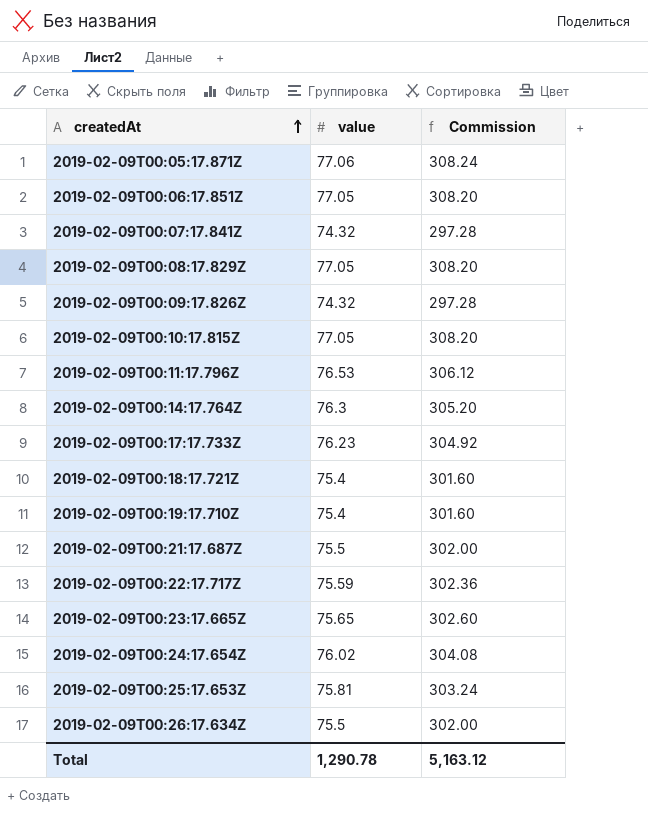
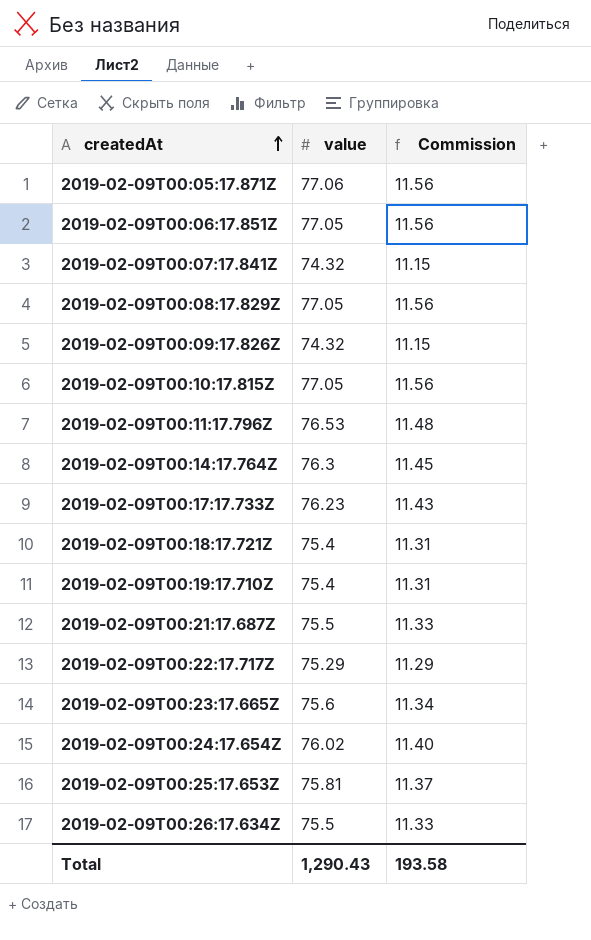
column Commission | formula: [value] * 4 -> [value] * 0.15
2019-02-09T00:22:17.717Z | value: 75.59 -> 75.29
2019-02-09T00:23:17.665Z | value: 75.65 -> 75.6
Total | value: 1,290.78 -> 1,290.43
Total | Commission: 5,163.12 -> 193.58

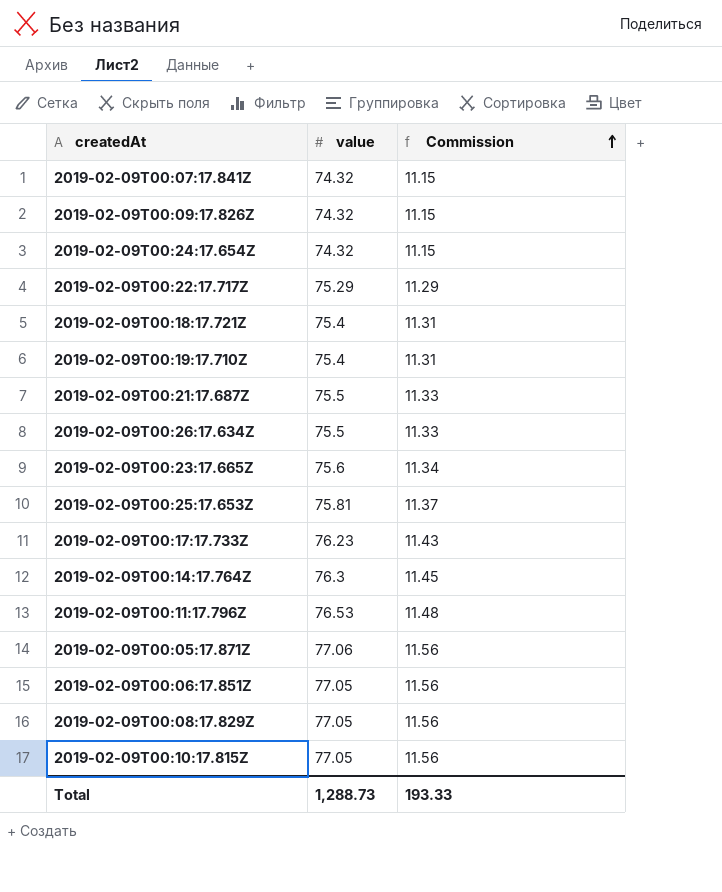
row order: createdAt ascending -> Commission ascending
2019-02-09T00:24:17.654Z | value: 76.02 -> 74.32
2019-02-09T00:24:17.654Z | Commission: 11.40 -> 11.15
Total | value: 1,290.43 -> 1,288.73
Total | Commission: 193.58 -> 193.33

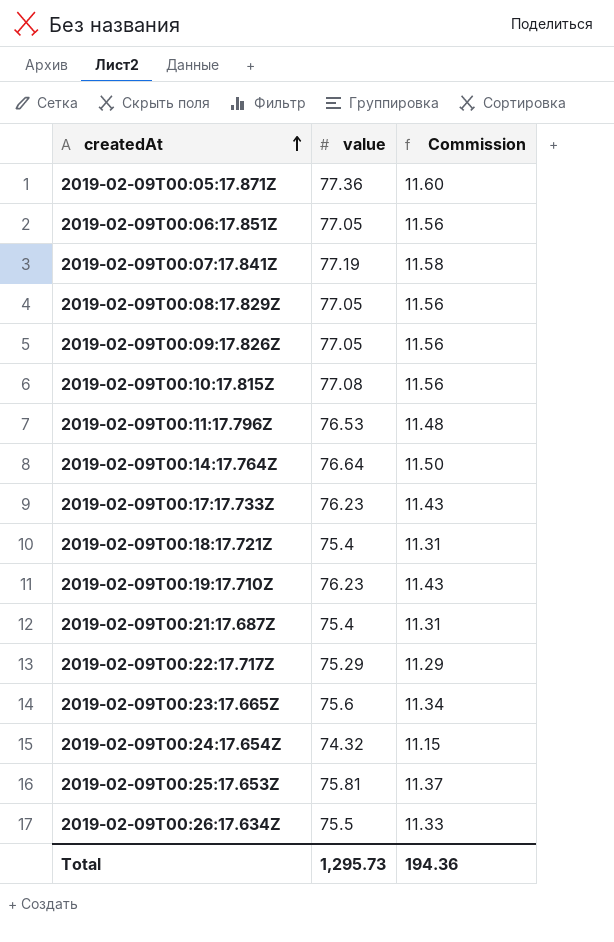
row order: Commission ascending -> createdAt ascending
2019-02-09T00:05:17.871Z | value: 77.06 -> 77.36
2019-02-09T00:05:17.871Z | Commission: 11.56 -> 11.60
2019-02-09T00:07:17.841Z | value: 74.32 -> 77.19
2019-02-09T00:07:17.841Z | Commission: 11.15 -> 11.58
2019-02-09T00:09:17.826Z | value: 74.32 -> 77.05
2019-02-09T00:09:17.826Z | Commission: 11.15 -> 11.56
2019-02-09T00:10:17.815Z | value: 77.05 -> 77.08
2019-02-09T00:14:17.764Z | value: 76.3 -> 76.64
2019-02-09T00:14:17.764Z | Commission: 11.45 -> 11.50
2019-02-09T00:19:17.710Z | value: 75.4 -> 76.23
2019-02-09T00:19:17.710Z | Commission: 11.31 -> 11.43
2019-02-09T00:21:17.687Z | value: 75.5 -> 75.4
2019-02-09T00:21:17.687Z | Commission: 11.33 -> 11.31
Total | value: 1,288.73 -> 1,295.73
Total | Commission: 193.33 -> 194.36

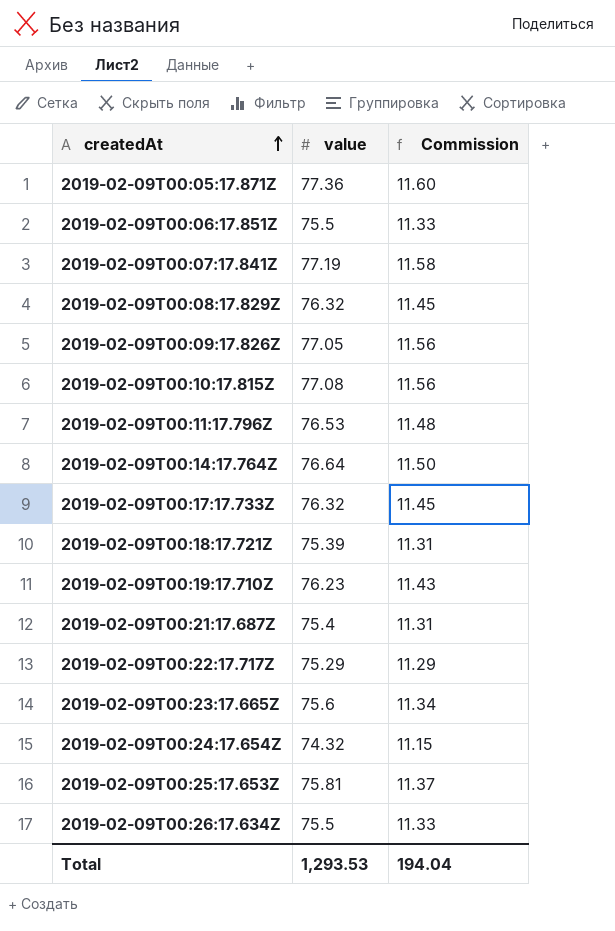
2019-02-09T00:06:17.851Z | value: 77.05 -> 75.5
2019-02-09T00:06:17.851Z | Commission: 11.56 -> 11.33
2019-02-09T00:08:17.829Z | value: 77.05 -> 76.32
2019-02-09T00:08:17.829Z | Commission: 11.56 -> 11.45
2019-02-09T00:17:17.733Z | value: 76.23 -> 76.32
2019-02-09T00:17:17.733Z | Commission: 11.43 -> 11.45
2019-02-09T00:18:17.721Z | value: 75.4 -> 75.39
Total | value: 1,295.73 -> 1,293.53
Total | Commission: 194.36 -> 194.04

